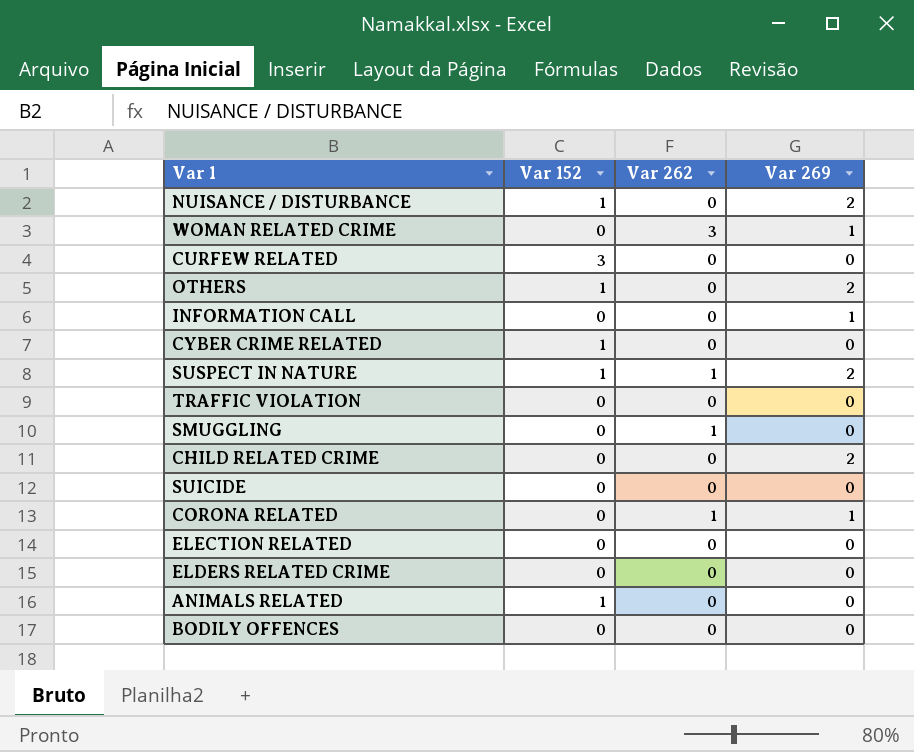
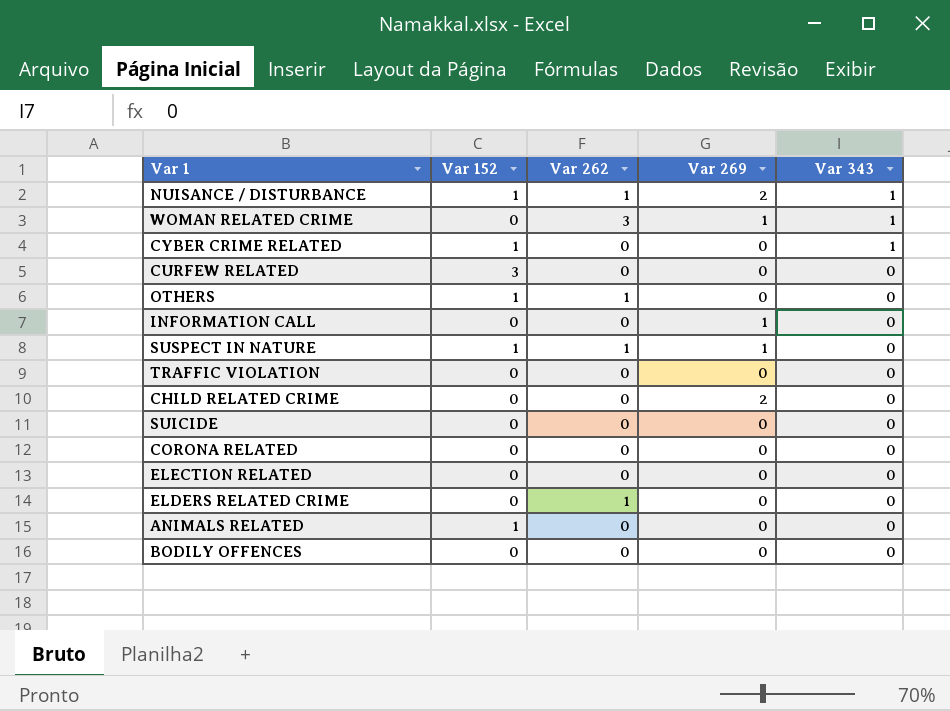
row order: none -> Var 343 descending
column Var 343 | position: none -> 5
row SMUGGLING: 0 | 1 | 0 -> none
NUISANCE / DISTURBANCE | Var 262: 0 -> 1
OTHERS | Var 262: 0 -> 1
OTHERS | Var 269: 2 -> 0
SUSPECT IN NATURE | Var 269: 2 -> 1
CORONA RELATED | Var 262: 1 -> 0
CORONA RELATED | Var 269: 1 -> 0
ELDERS RELATED CRIME | Var 262: 0 -> 1

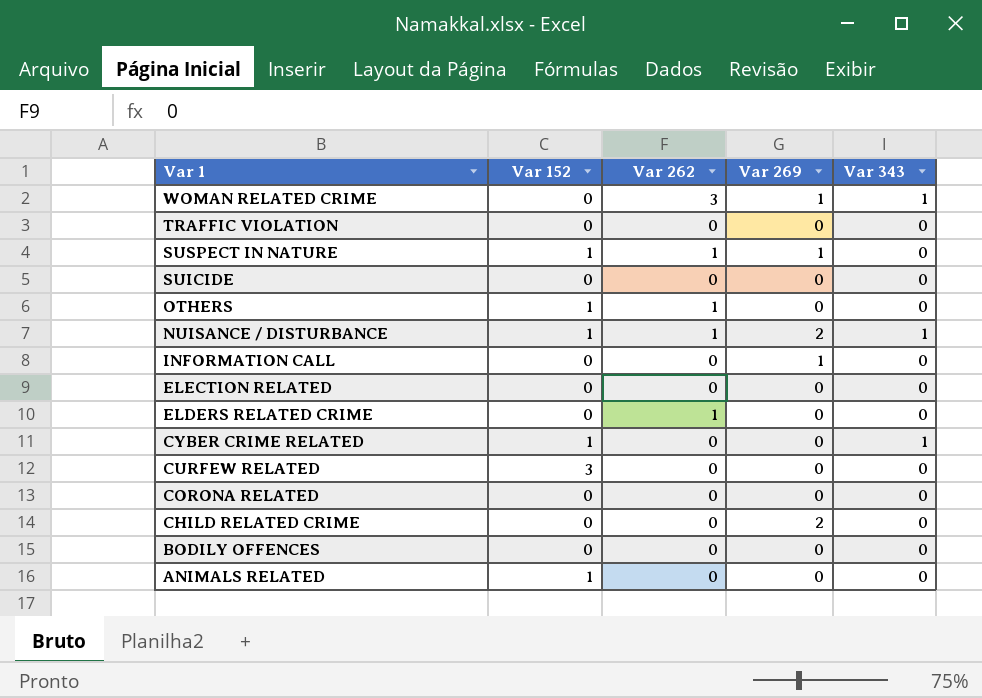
row order: Var 343 descending -> Var 1 descending

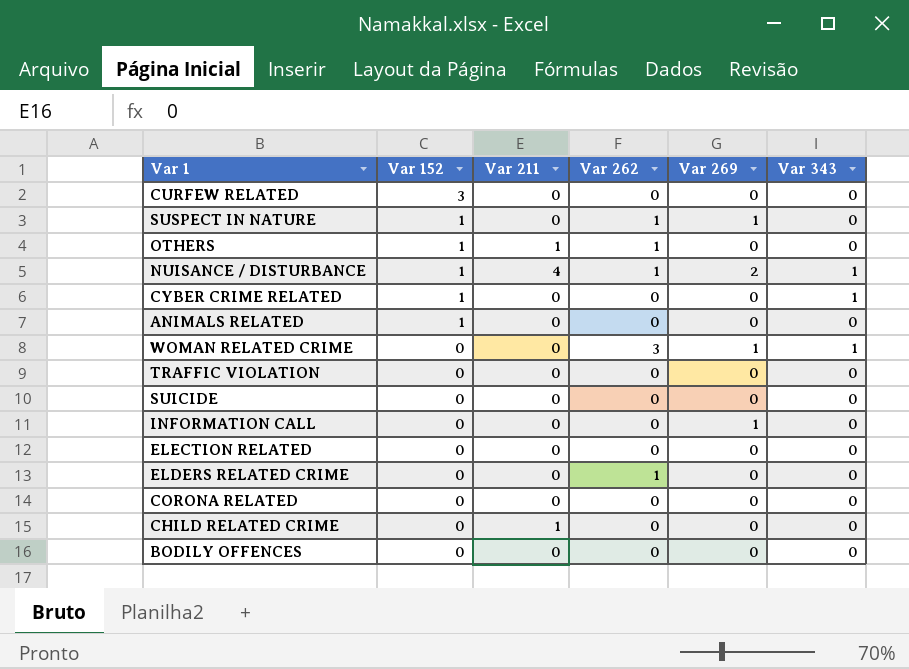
row order: Var 1 descending -> Var 152 descending
column Var 211 | position: none -> 3
CHILD RELATED CRIME | Var 269: 2 -> 0

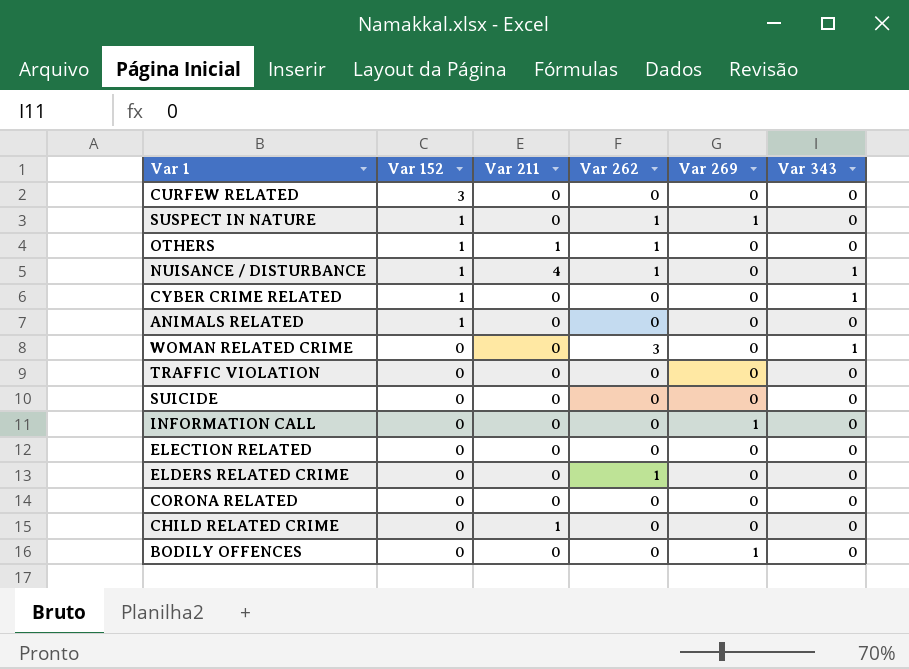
NUISANCE / DISTURBANCE | Var 269: 2 -> 0
WOMAN RELATED CRIME | Var 269: 1 -> 0
BODILY OFFENCES | Var 269: 0 -> 1

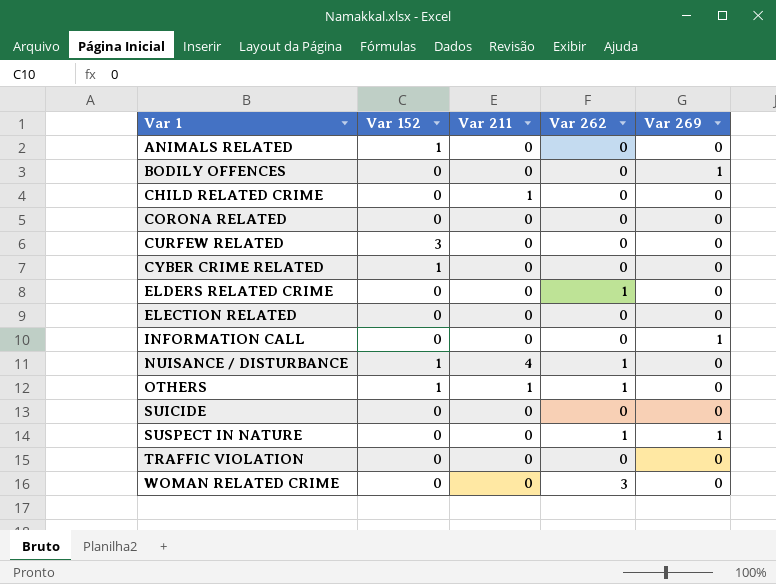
row order: Var 152 descending -> Var 1 ascending
column Var 343 | position: 6 -> none
SUSPECT IN NATURE | Var 152: 1 -> 0

